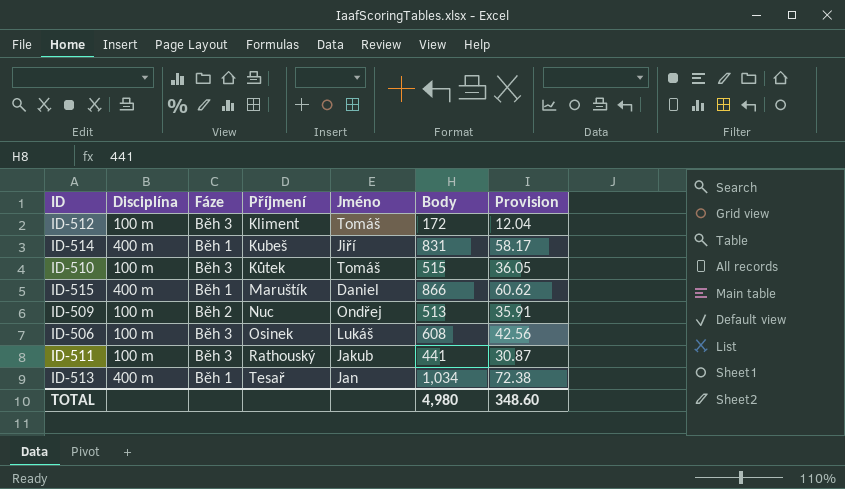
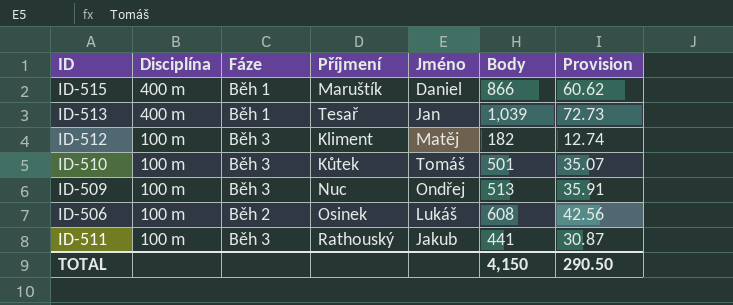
row order: Příjmení ascending -> Disciplína descending
row ID-514: 400 m | Běh 1 | Kubeš | Jiří | 831 | 58.17 -> none
ID-513 | Body: 1,034 -> 1,039
ID-513 | Provision: 72.38 -> 72.73
ID-512 | Jméno: Tomáš -> Matěj
ID-512 | Body: 172 -> 182
ID-512 | Provision: 12.04 -> 12.74
ID-510 | Body: 515 -> 501
ID-510 | Provision: 36.05 -> 35.07
ID-509 | Fáze: Běh 2 -> Běh 3
ID-506 | Fáze: Běh 3 -> Běh 2
TOTAL | Body: 4,980 -> 4,150
TOTAL | Provision: 348.60 -> 290.50

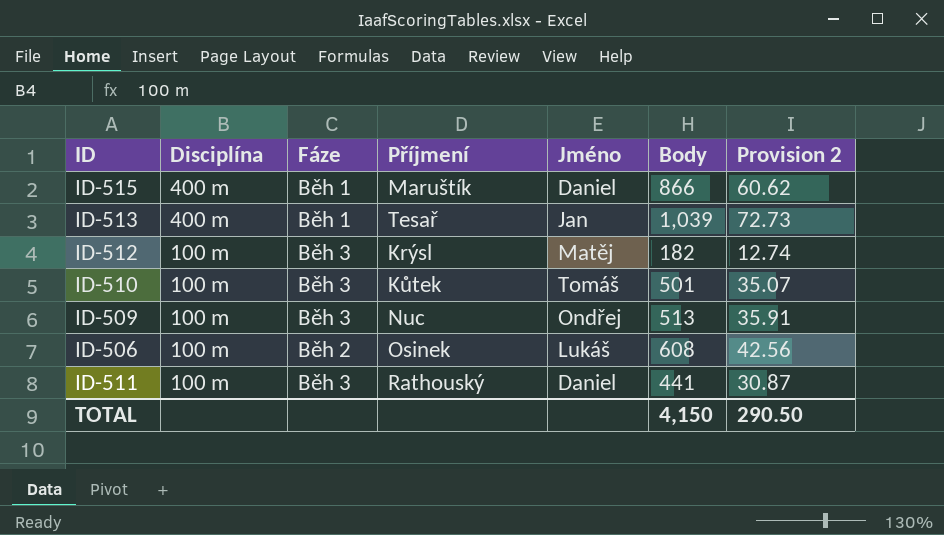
column name: Provision -> Provision 2
ID-512 | Příjmení: Kliment -> Krýsl
ID-511 | Jméno: Jakub -> Daniel

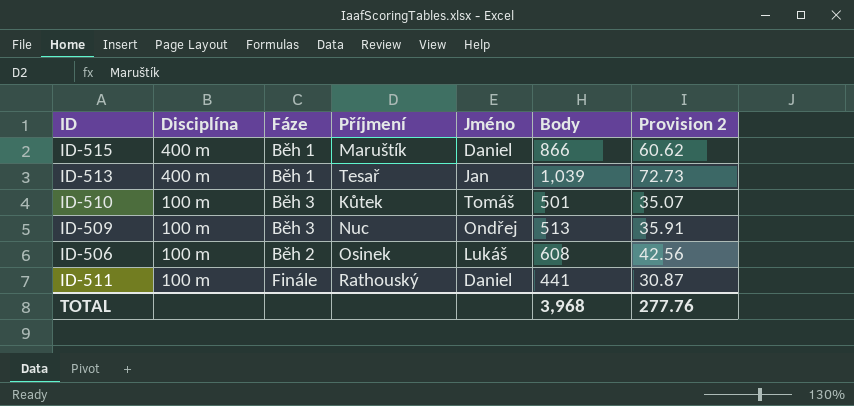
row ID-512: 100 m | Běh 3 | Krýsl | Matěj | 182 | 12.74 -> none
ID-511 | Fáze: Běh 3 -> Finále
TOTAL | Body: 4,150 -> 3,968
TOTAL | Provision 2: 290.50 -> 277.76

